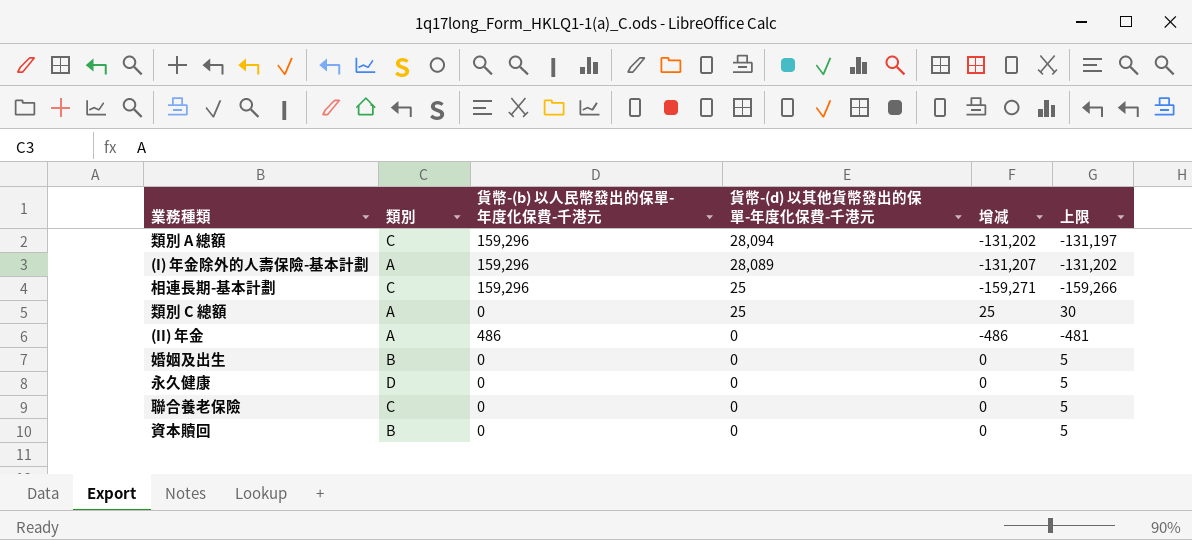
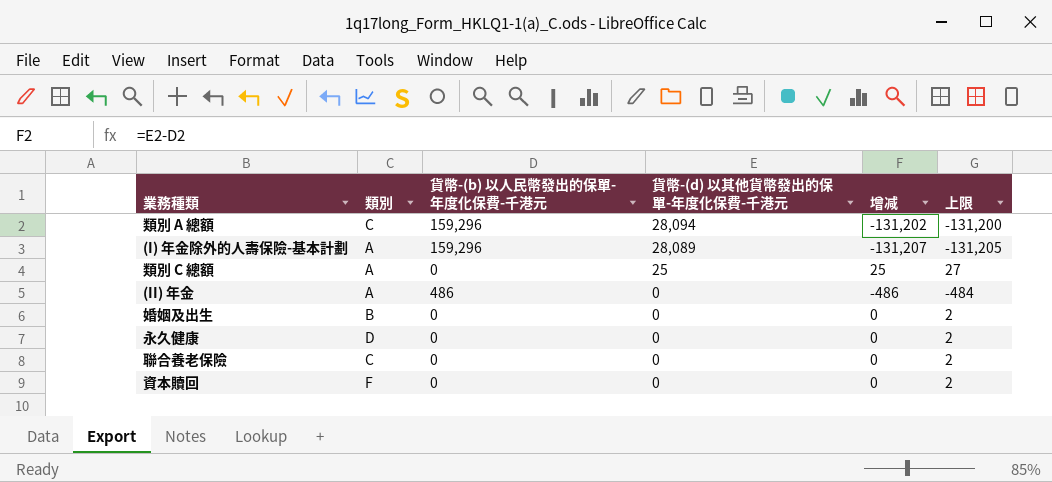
column 上限 | formula: [增减] + 5 -> [增减] + 2
row 相連長期-基本計劃: C | 159,296 | 25 | -159,271 | -159,266 -> none
資本贖回 | 類別: B -> F

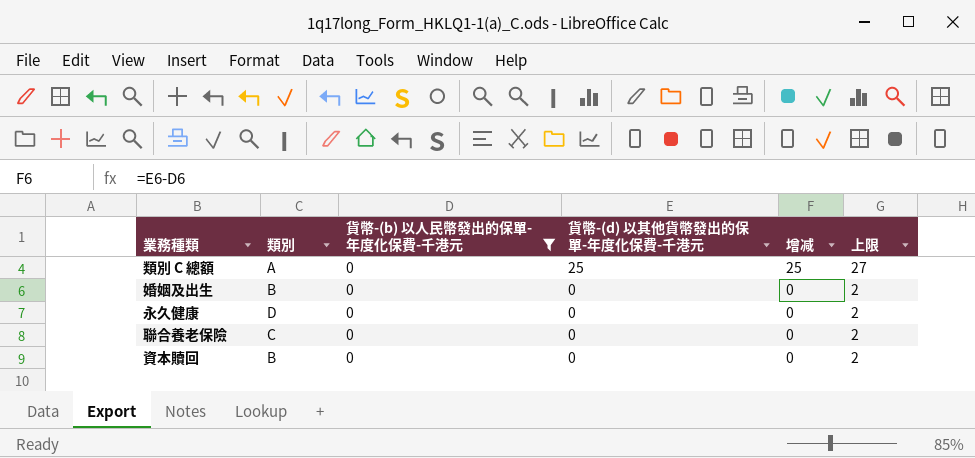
filter: none -> 貨幣-(b) 以人民幣發出的保單-年度化保費-千港元 = 0
資本贖回 | 類別: F -> B

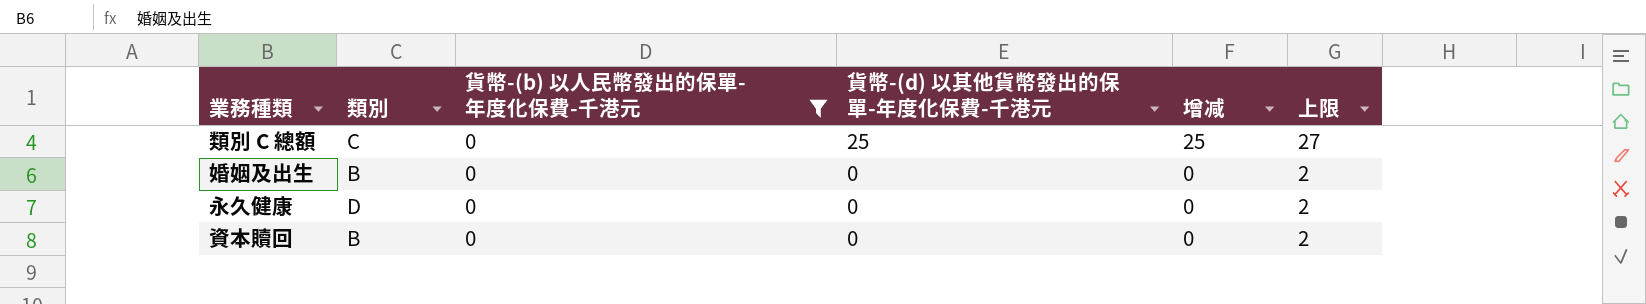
row 聯合養老保險: C | 0 | 0 | 0 | 2 -> none
類別 C 總額 | 類別: A -> C

